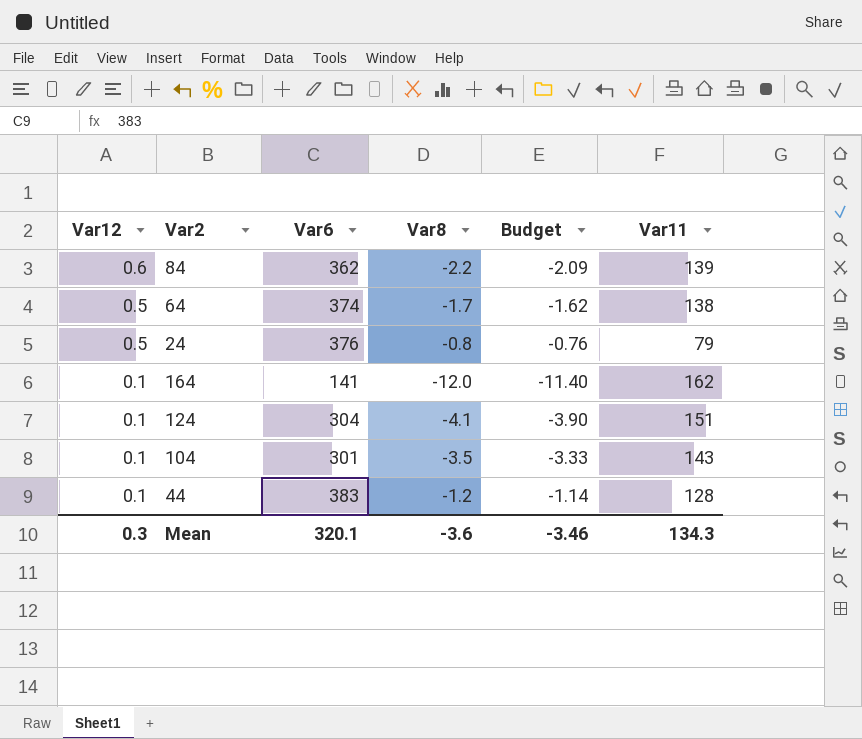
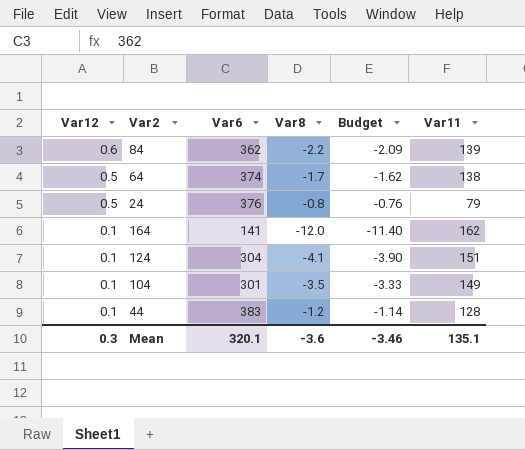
104 | Var11: 143 -> 149
Mean | Var11: 134.3 -> 135.1

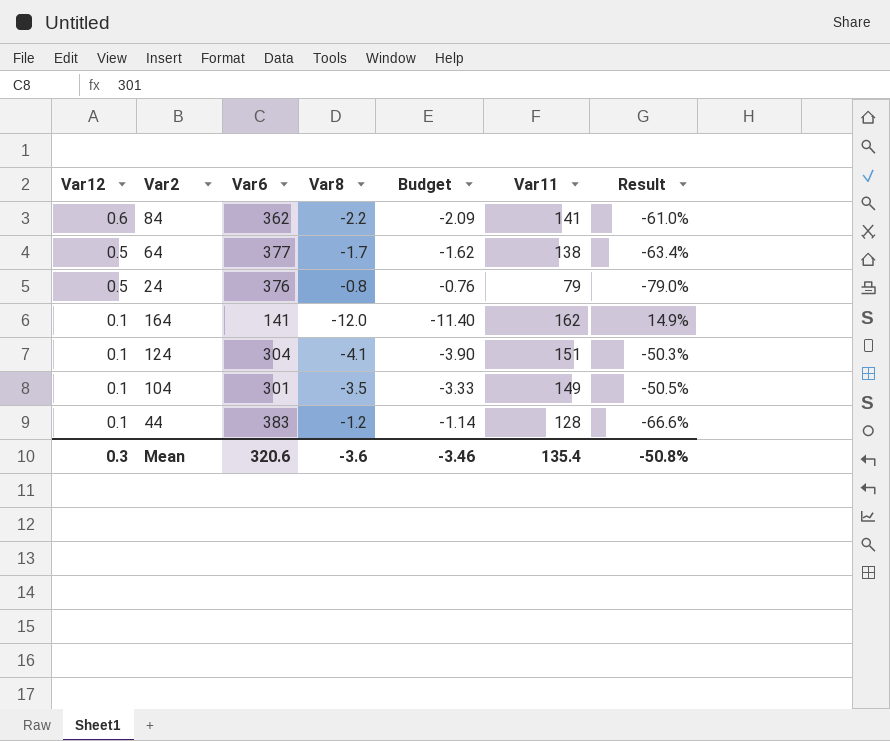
column Result | formula: none -> ([Var11] - [Var6]) / [Var6]
84 | Var11: 139 -> 141
64 | Var6: 374 -> 377
Mean | Var6: 320.1 -> 320.6
Mean | Var11: 135.1 -> 135.4

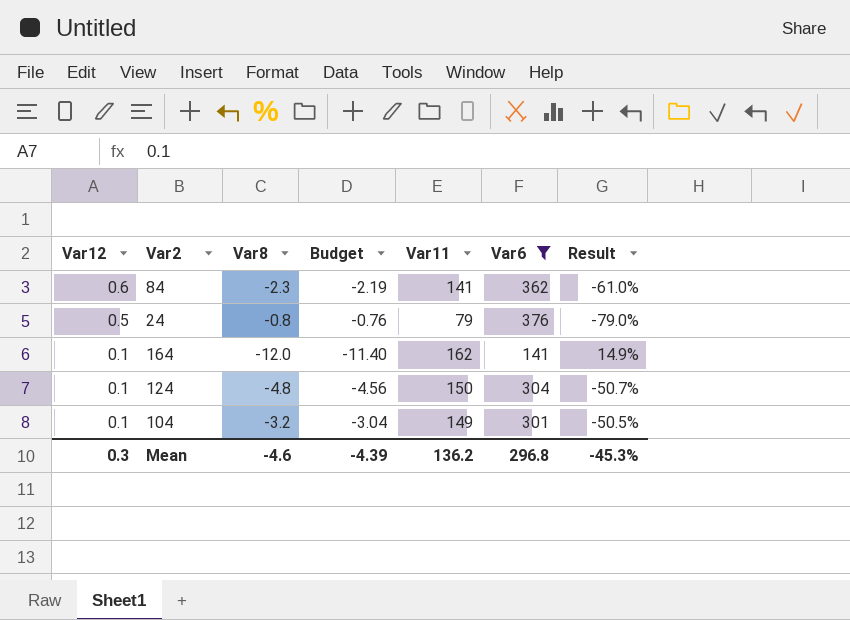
filter: none -> Var6 <= 376
column Var6 | position: 3 -> 6
84 | Var8: -2.2 -> -2.3
84 | Budget: -2.09 -> -2.19
124 | Var8: -4.1 -> -4.8
124 | Budget: -3.90 -> -4.56
124 | Var11: 151 -> 150
124 | Result: -50.3% -> -50.7%
104 | Var8: -3.5 -> -3.2
104 | Budget: -3.33 -> -3.04
Mean | Var8: -3.6 -> -4.6
Mean | Budget: -3.46 -> -4.39
Mean | Var11: 135.4 -> 136.2
Mean | Var6: 320.6 -> 296.8
Mean | Result: -50.8% -> -45.3%

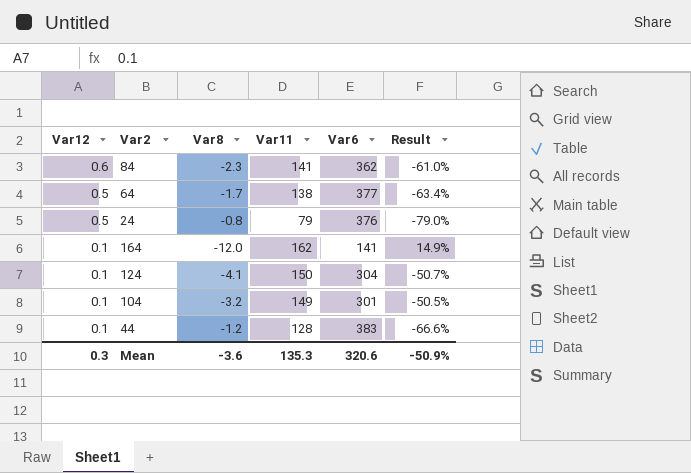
filter: Var6 <= 376 -> none
column Budget | formula: [Var8] * 0.95 -> none
124 | Var8: -4.8 -> -4.1
Mean | Var8: -4.6 -> -3.6
Mean | Var11: 136.2 -> 135.3
Mean | Var6: 296.8 -> 320.6
Mean | Result: -45.3% -> -50.9%

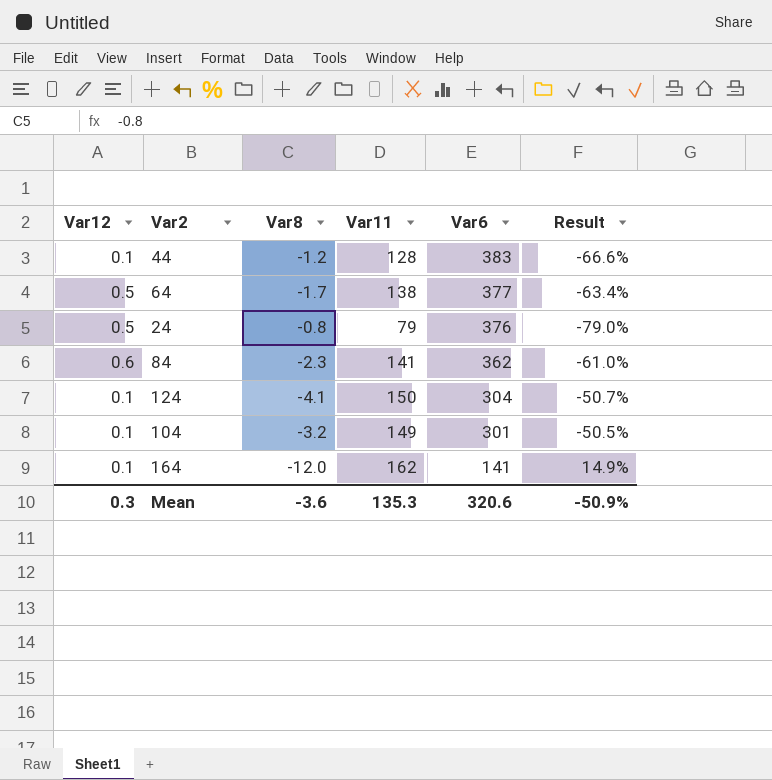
row order: Var12 descending -> Var6 descending

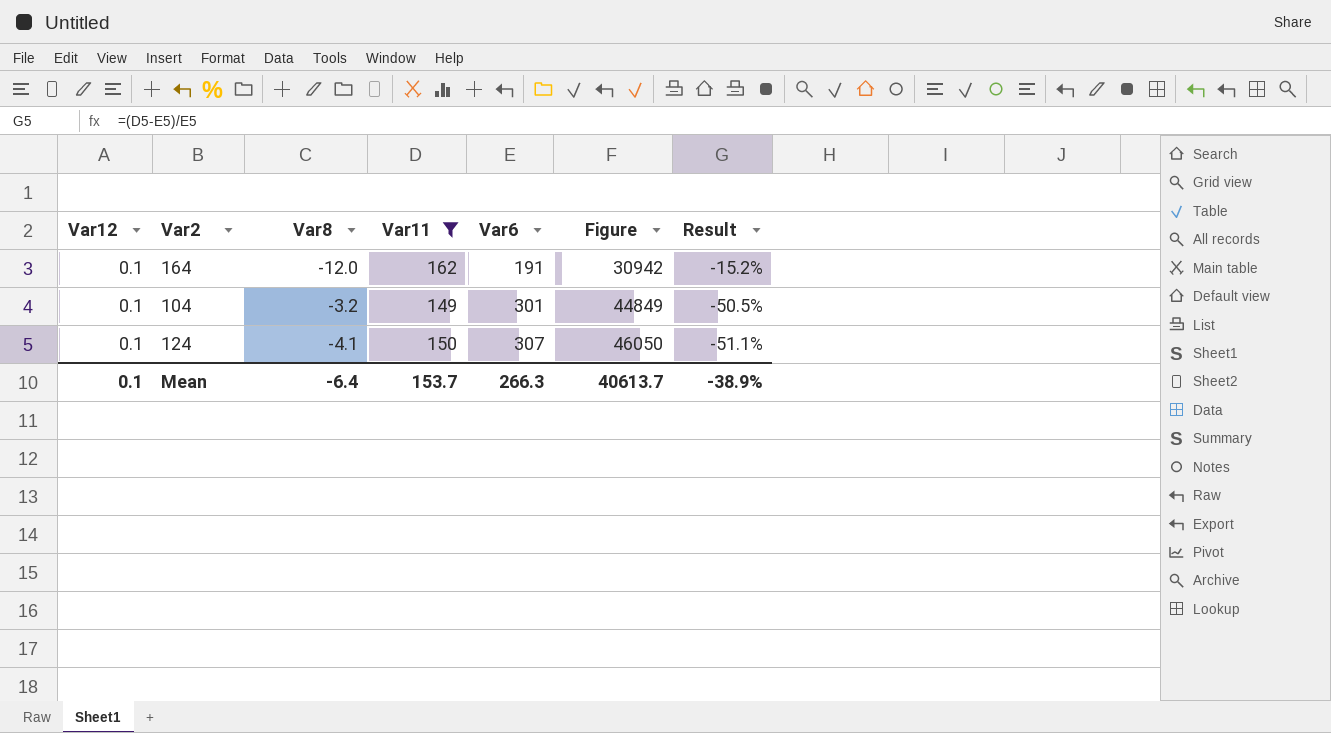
filter: none -> Var11 >= 149
row order: Var6 descending -> Var6 ascending
column Figure | formula: none -> [Var11] * [Var6]
164 | Var6: 141 -> 191
164 | Result: 14.9% -> -15.2%
124 | Var6: 304 -> 307
124 | Result: -50.7% -> -51.1%
Mean | Var12: 0.3 -> 0.1
Mean | Var8: -3.6 -> -6.4
Mean | Var11: 135.3 -> 153.7
Mean | Var6: 320.6 -> 266.3
Mean | Result: -50.9% -> -38.9%

